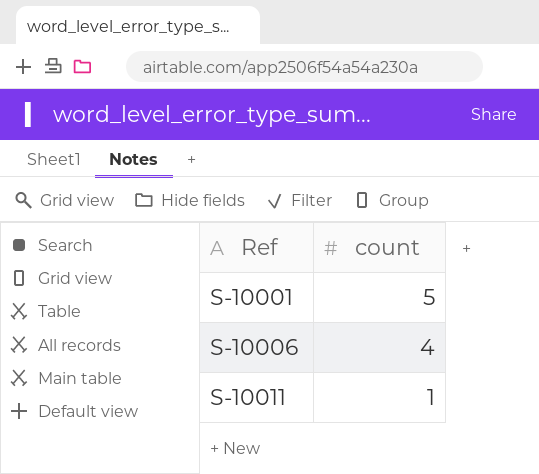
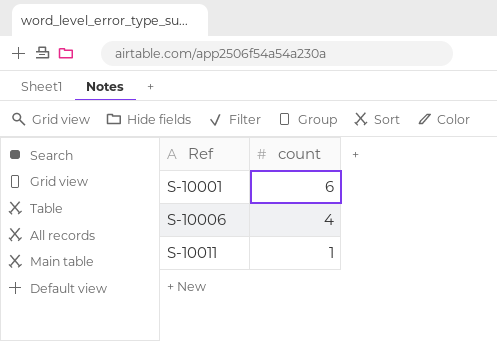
S-10001 | count: 5 -> 6

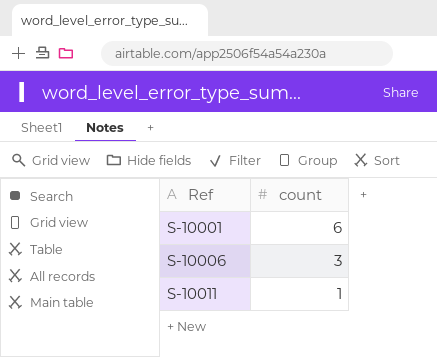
S-10006 | count: 4 -> 3

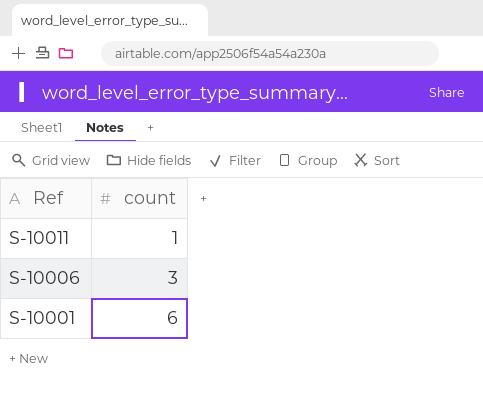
row order: Ref ascending -> Ref descending

